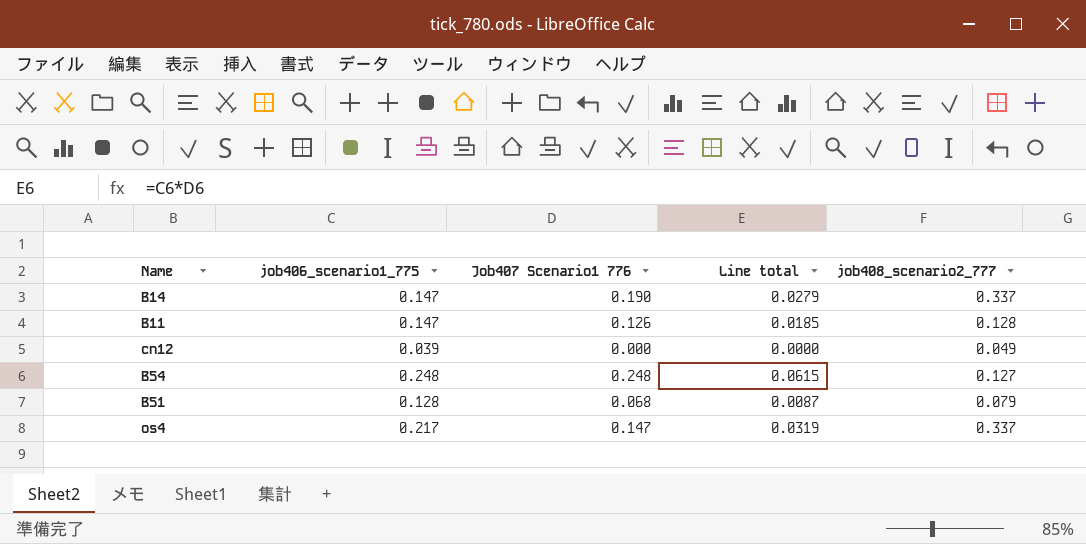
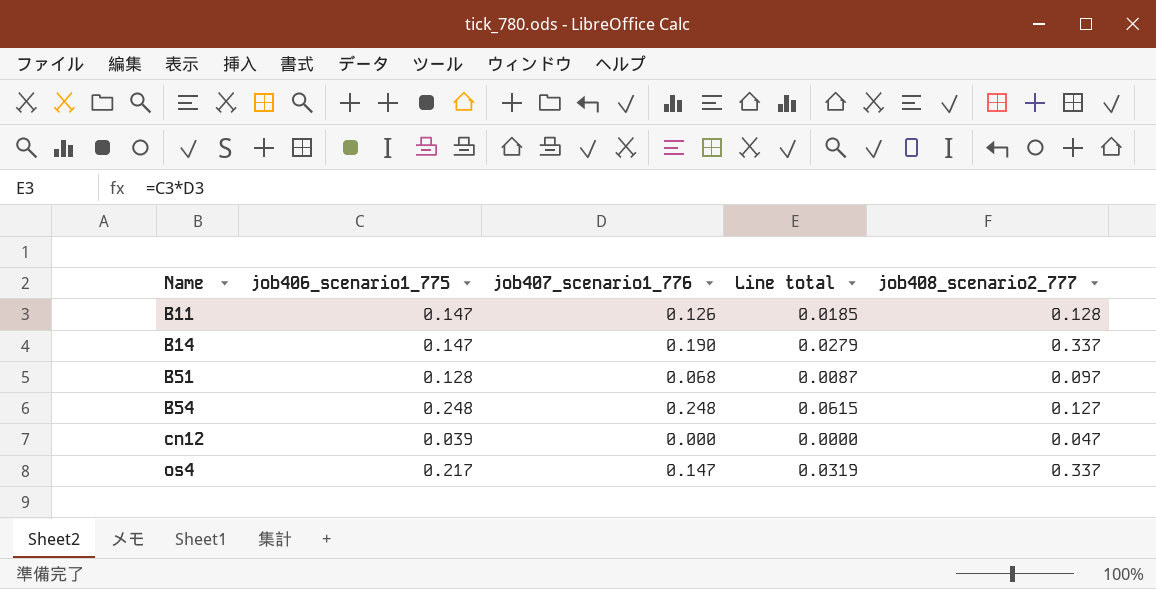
row order: none -> Name ascending
column name: Job407 Scenario1 776 -> job407_scenario1_776
B51 | job408_scenario2_777: 0.079 -> 0.097
cn12 | job408_scenario2_777: 0.049 -> 0.047

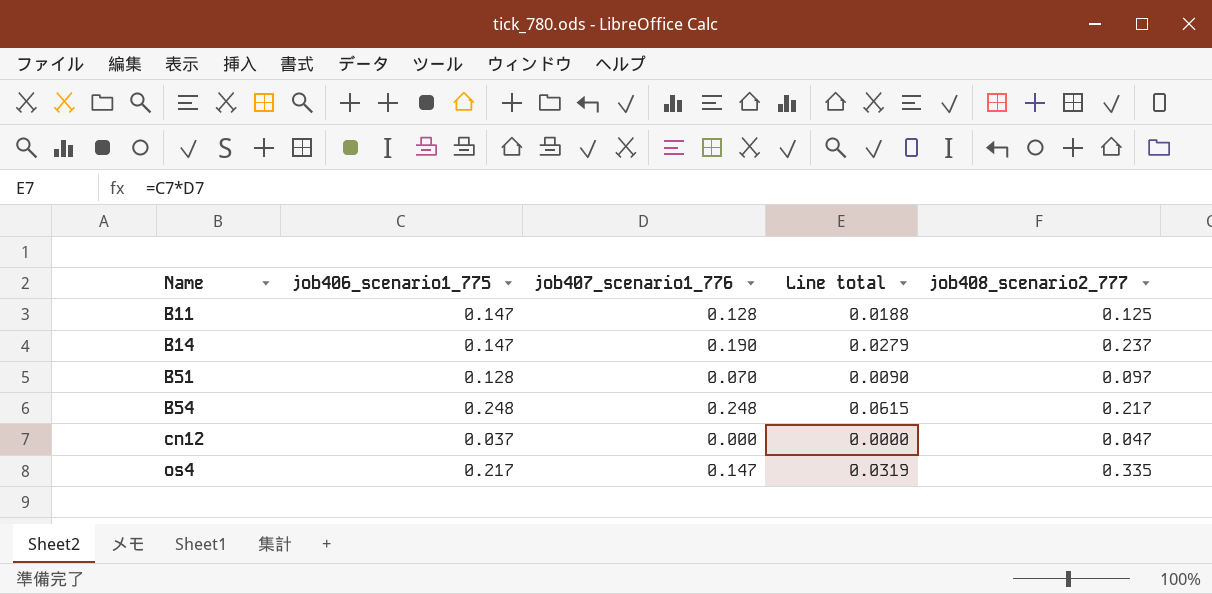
B11 | job407_scenario1_776: 0.126 -> 0.128
B11 | Line total: 0.0185 -> 0.0188
B11 | job408_scenario2_777: 0.128 -> 0.125
B14 | job408_scenario2_777: 0.337 -> 0.237
B51 | job407_scenario1_776: 0.068 -> 0.070
B51 | Line total: 0.0087 -> 0.0090
B54 | job408_scenario2_777: 0.127 -> 0.217
cn12 | job406_scenario1_775: 0.039 -> 0.037
os4 | job408_scenario2_777: 0.337 -> 0.335

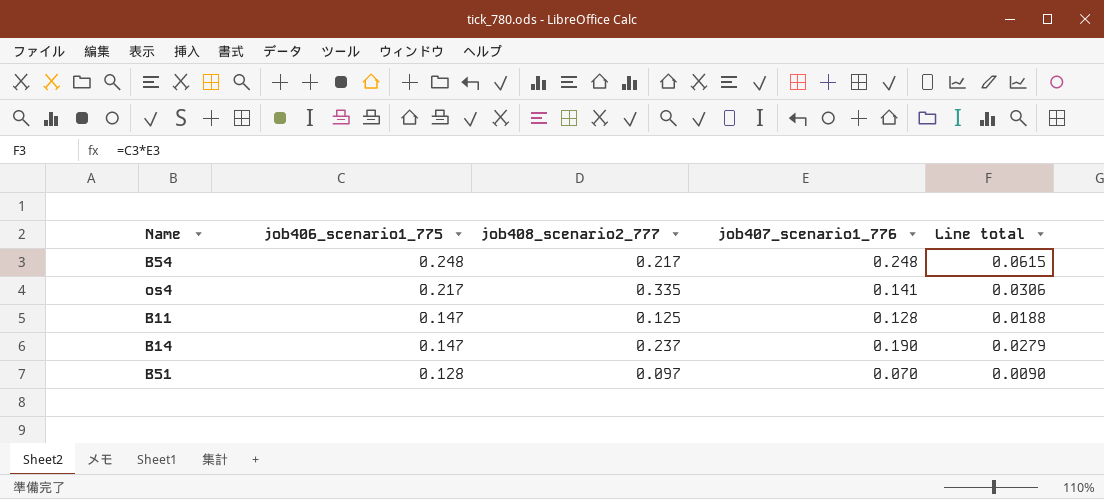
row order: Name ascending -> job406_scenario1_775 descending
column job408_scenario2_777 | position: 5 -> 3
row cn12: 0.037 | 0.000 | 0.0000 | 0.047 -> none
os4 | job407_scenario1_776: 0.147 -> 0.141
os4 | Line total: 0.0319 -> 0.0306

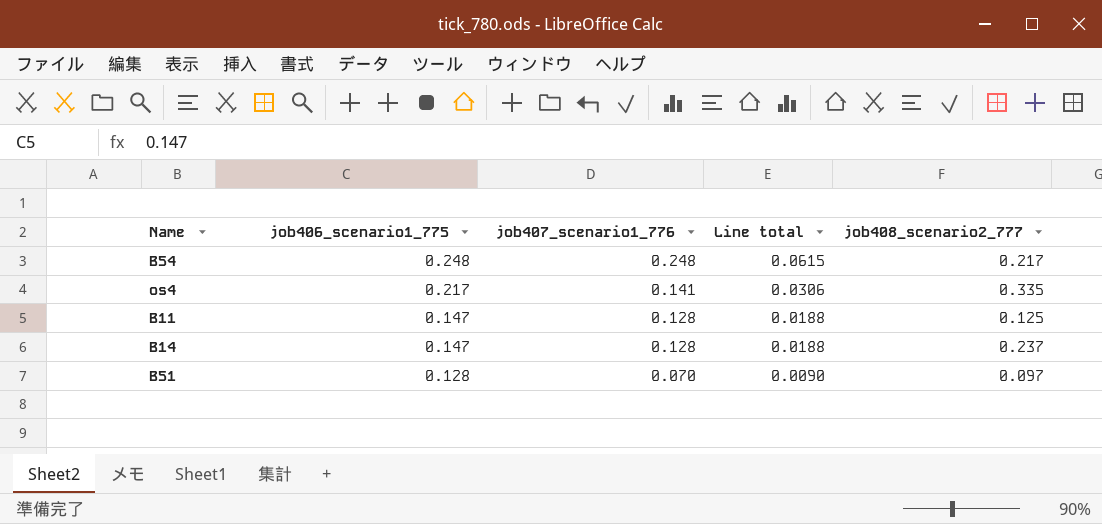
column job408_scenario2_777 | position: 3 -> 5
B14 | job407_scenario1_776: 0.190 -> 0.128
B14 | Line total: 0.0279 -> 0.0188

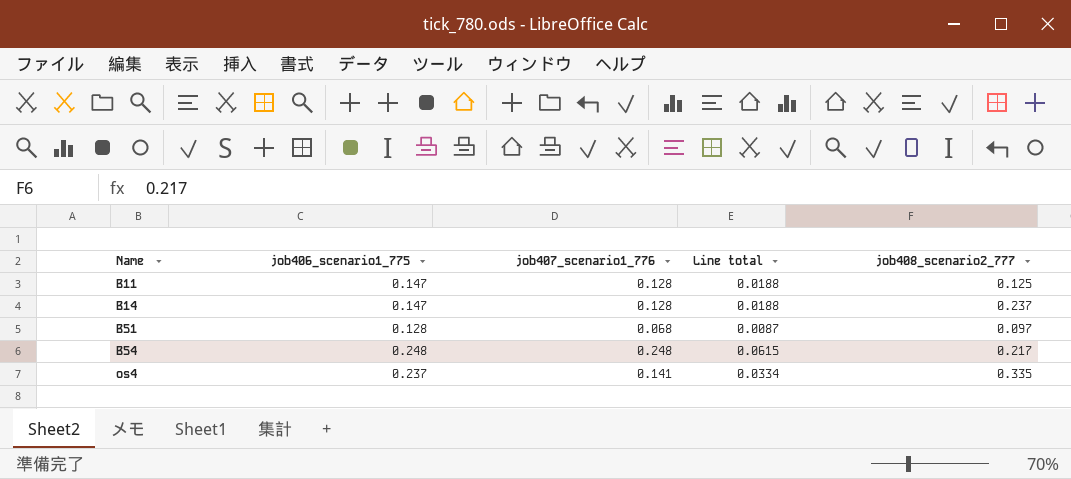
row order: job406_scenario1_775 descending -> Name ascending
B51 | job407_scenario1_776: 0.070 -> 0.068
B51 | Line total: 0.0090 -> 0.0087
os4 | job406_scenario1_775: 0.217 -> 0.237
os4 | Line total: 0.0306 -> 0.0334

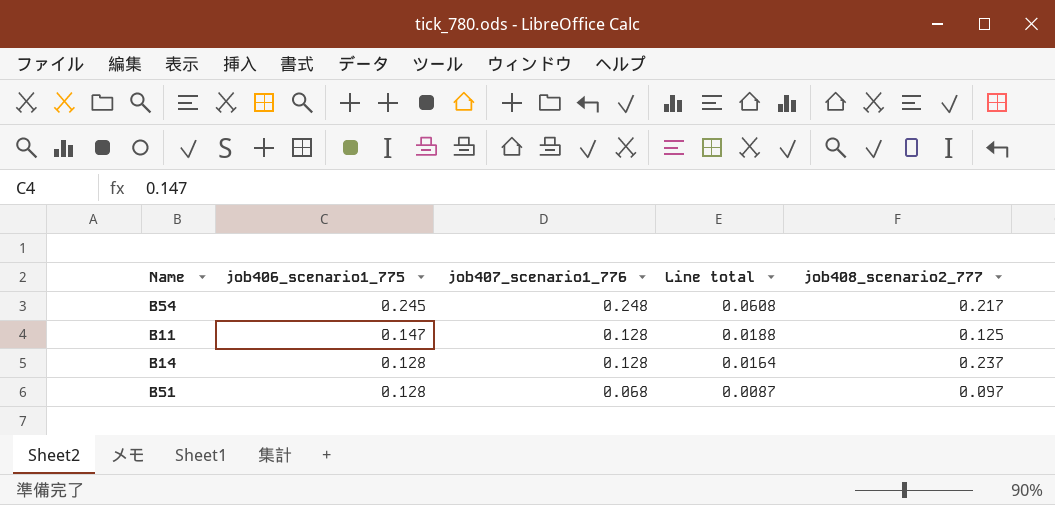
row order: Name ascending -> job406_scenario1_775 descending
row os4: 0.237 | 0.141 | 0.0334 | 0.335 -> none
B54 | job406_scenario1_775: 0.248 -> 0.245
B54 | Line total: 0.0615 -> 0.0608
B14 | job406_scenario1_775: 0.147 -> 0.128
B14 | Line total: 0.0188 -> 0.0164

